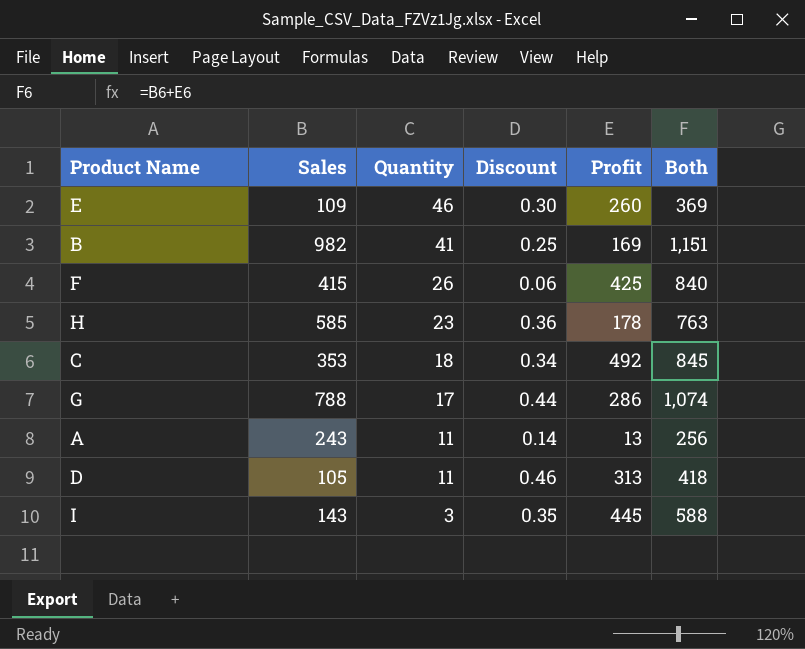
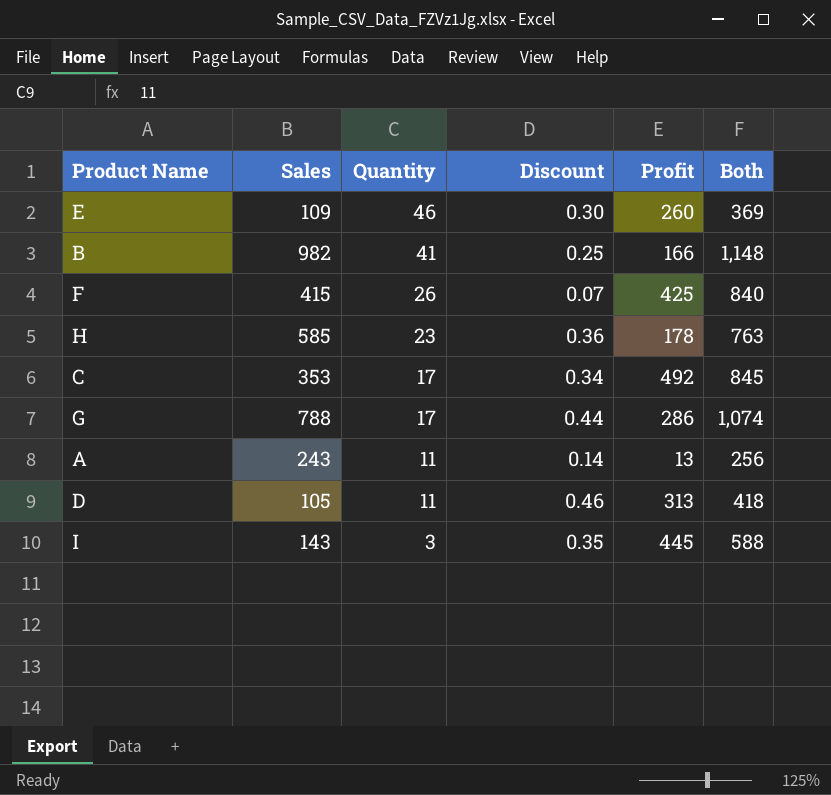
B | Profit: 169 -> 166
B | Both: 1,151 -> 1,148
F | Discount: 0.06 -> 0.07
C | Quantity: 18 -> 17

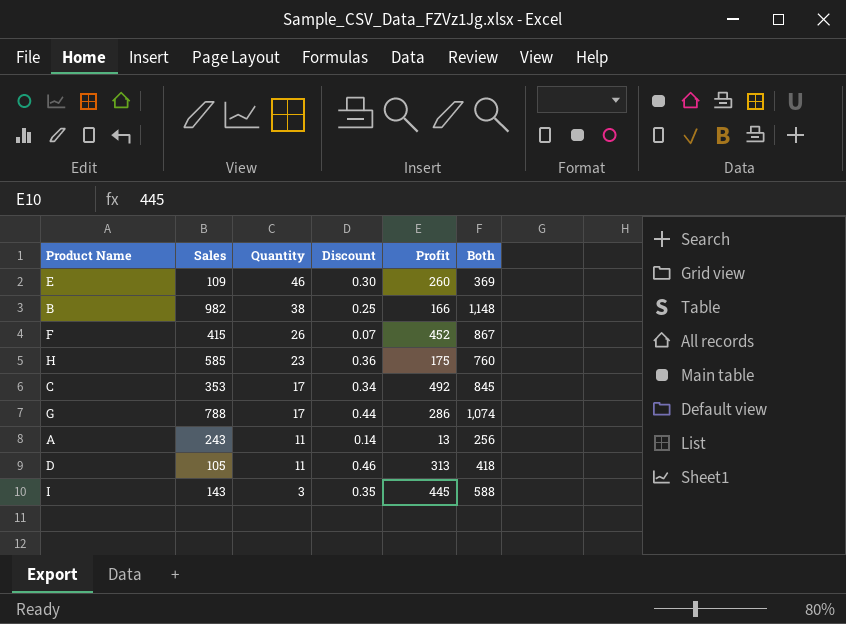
B | Quantity: 41 -> 38
F | Profit: 425 -> 452
F | Both: 840 -> 867
H | Profit: 178 -> 175
H | Both: 763 -> 760

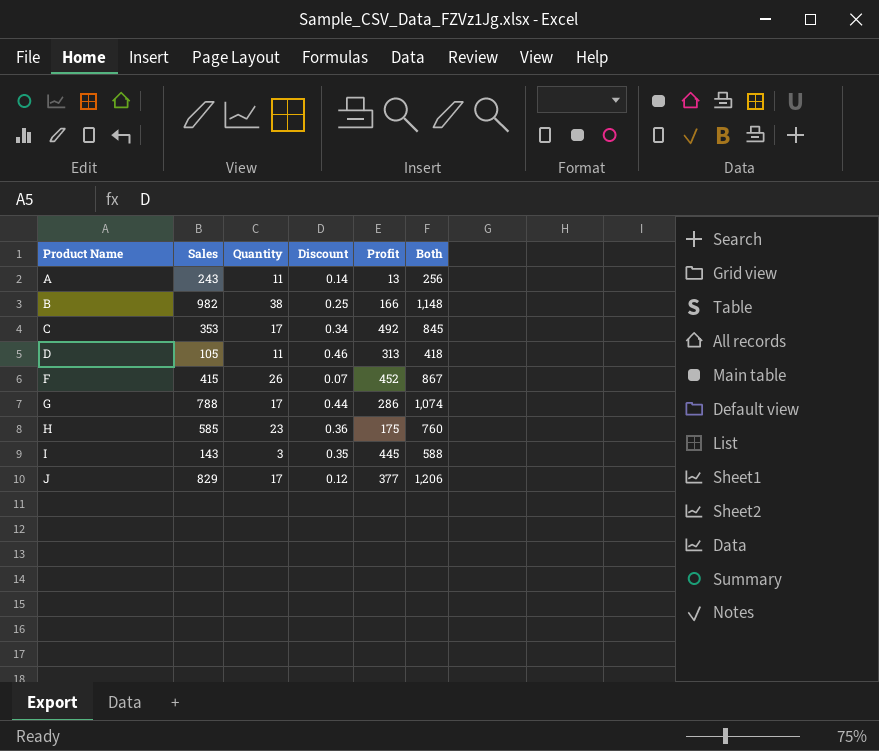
row order: Quantity descending -> Product Name ascending
row E: 109 | 46 | 0.30 | 260 | 369 -> none
row J: none -> 829 | 17 | 0.12 | 377 | 1,206

